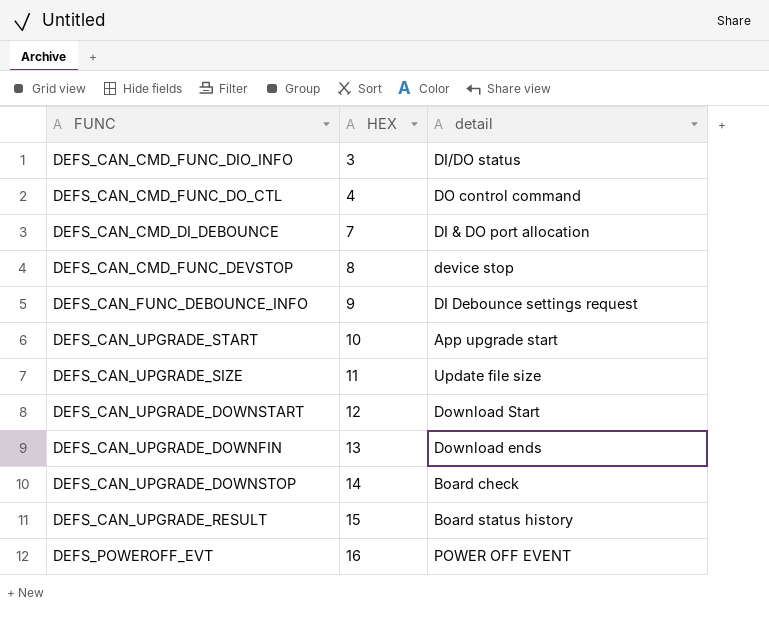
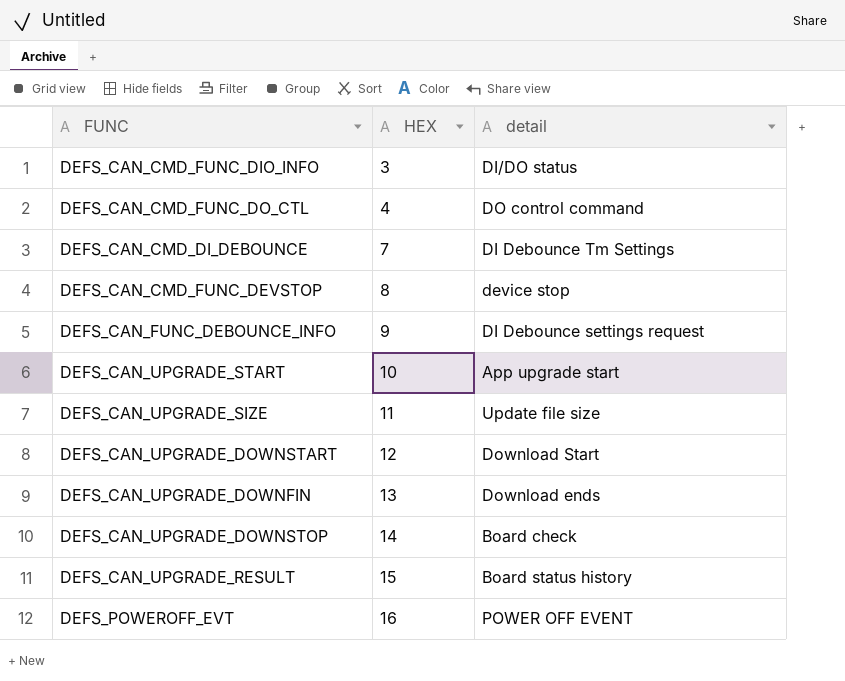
DEFS_CAN_CMD_DI_DEBOUNCE | detail: DI & DO port allocation -> DI Debounce Tm Settings

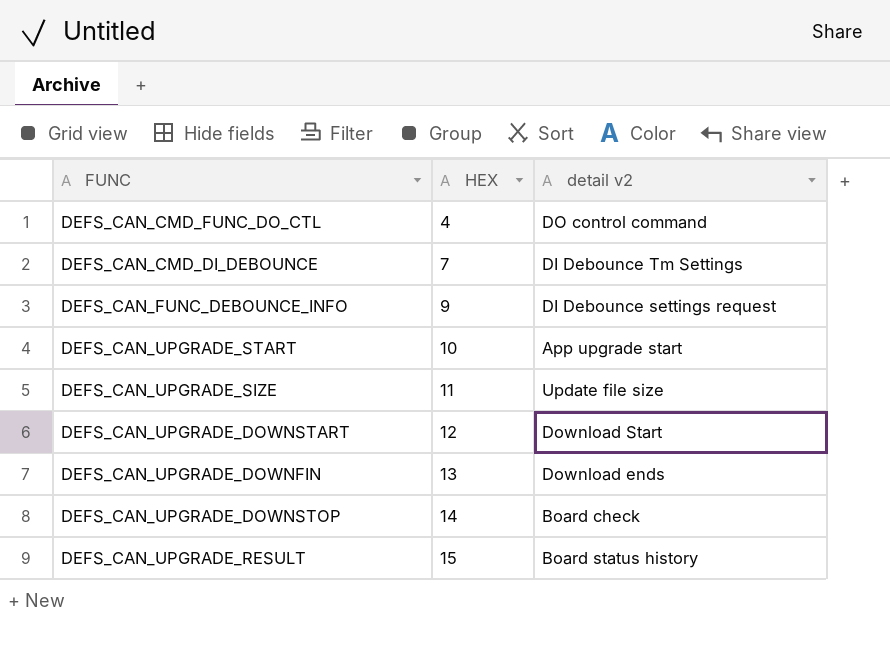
column name: detail -> detail v2
row DEFS_CAN_CMD_FUNC_DIO_INFO: 3 | DI/DO status -> none
row DEFS_CAN_CMD_FUNC_DEVSTOP: 8 | device stop -> none
row DEFS_POWEROFF_EVT: 16 | POWER OFF EVENT -> none

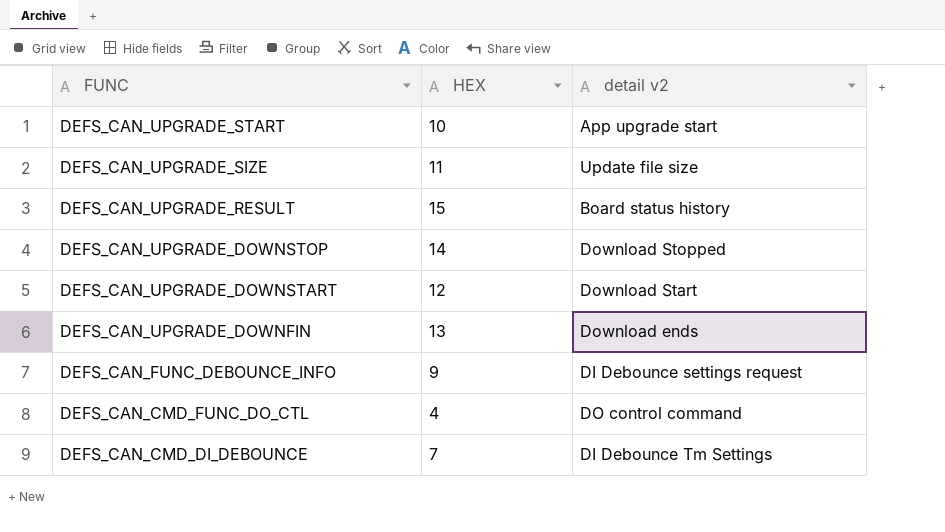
row order: HEX ascending -> FUNC descending
DEFS_CAN_UPGRADE_DOWNSTOP | detail v2: Board check -> Download Stopped

